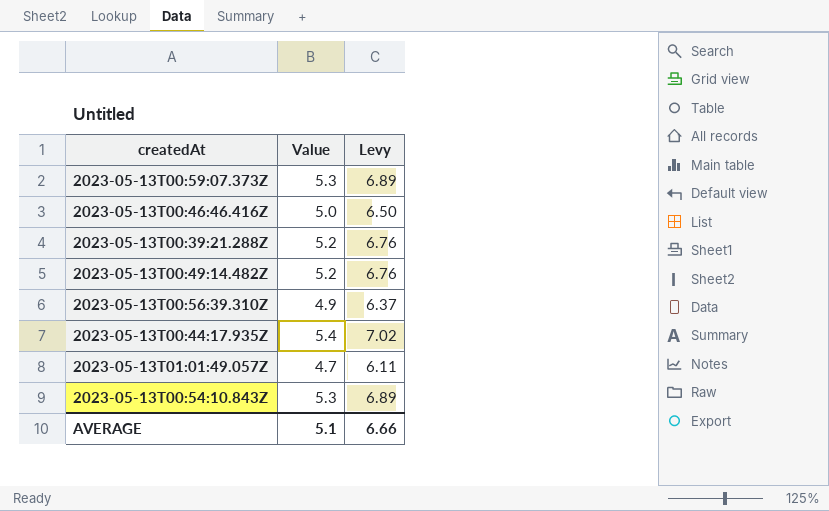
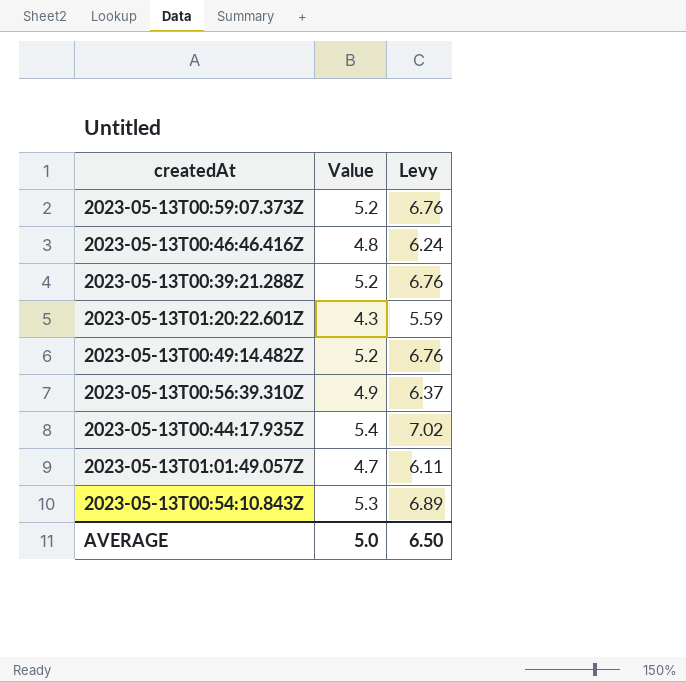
2023-05-13T00:59:07.373Z | Value: 5.3 -> 5.2
2023-05-13T00:59:07.373Z | Levy: 6.89 -> 6.76
2023-05-13T00:46:46.416Z | Value: 5.0 -> 4.8
2023-05-13T00:46:46.416Z | Levy: 6.50 -> 6.24
row 2023-05-13T01:20:22.601Z: none -> 4.3 | 5.59
AVERAGE | Value: 5.1 -> 5.0
AVERAGE | Levy: 6.66 -> 6.50

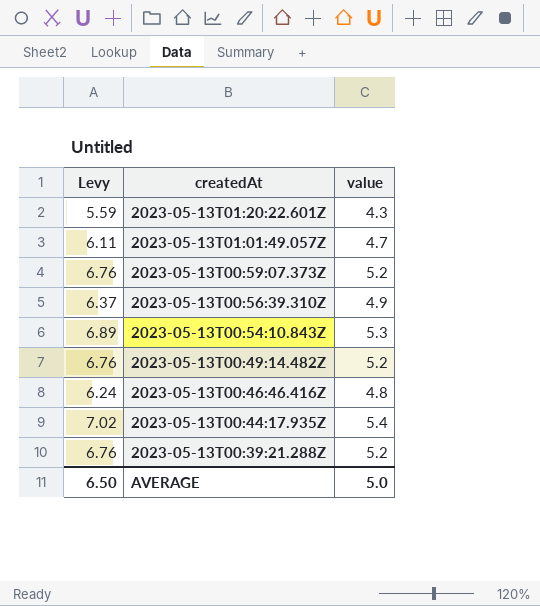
row order: none -> createdAt descending
column Levy | position: 3 -> 1
column name: Value -> value

